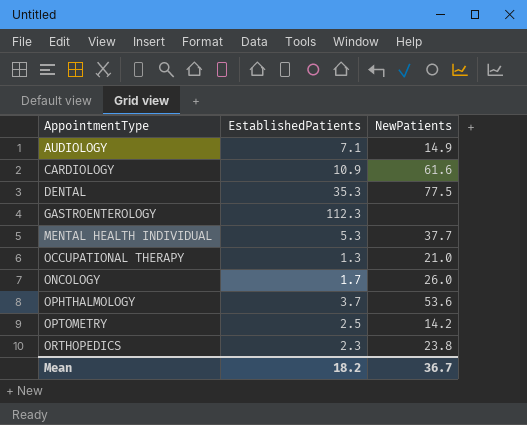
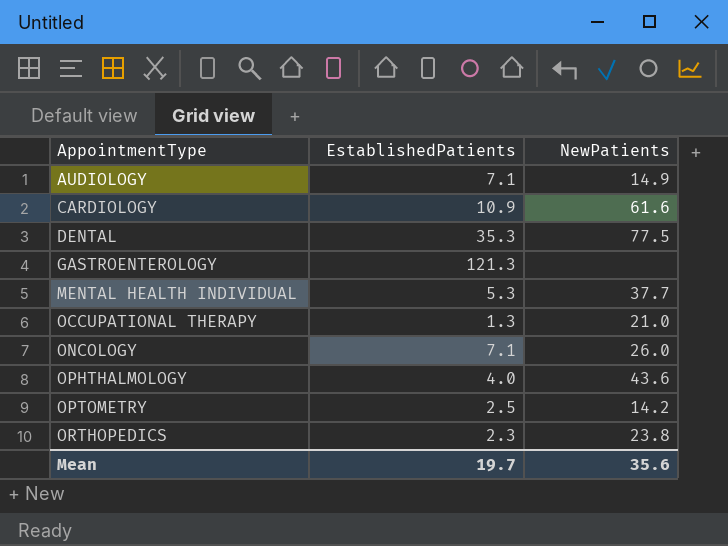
GASTROENTEROLOGY | EstablishedPatients: 112.3 -> 121.3
ONCOLOGY | EstablishedPatients: 1.7 -> 7.1
OPHTHALMOLOGY | EstablishedPatients: 3.7 -> 4.0
OPHTHALMOLOGY | NewPatients: 53.6 -> 43.6
Mean | EstablishedPatients: 18.2 -> 19.7
Mean | NewPatients: 36.7 -> 35.6

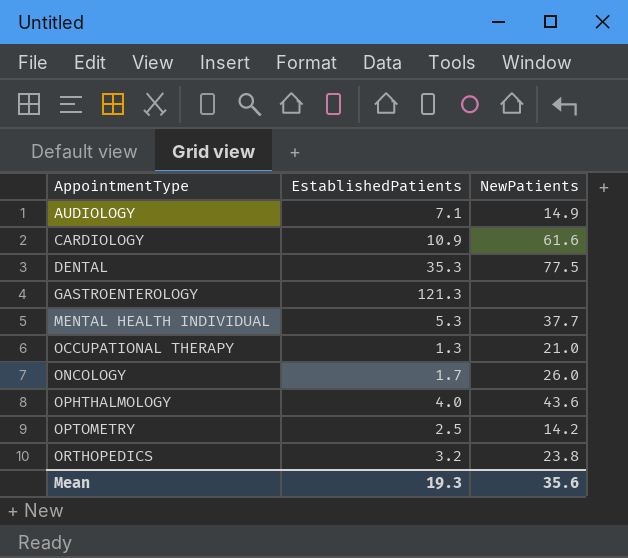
ONCOLOGY | EstablishedPatients: 7.1 -> 1.7
ORTHOPEDICS | EstablishedPatients: 2.3 -> 3.2
Mean | EstablishedPatients: 19.7 -> 19.3

